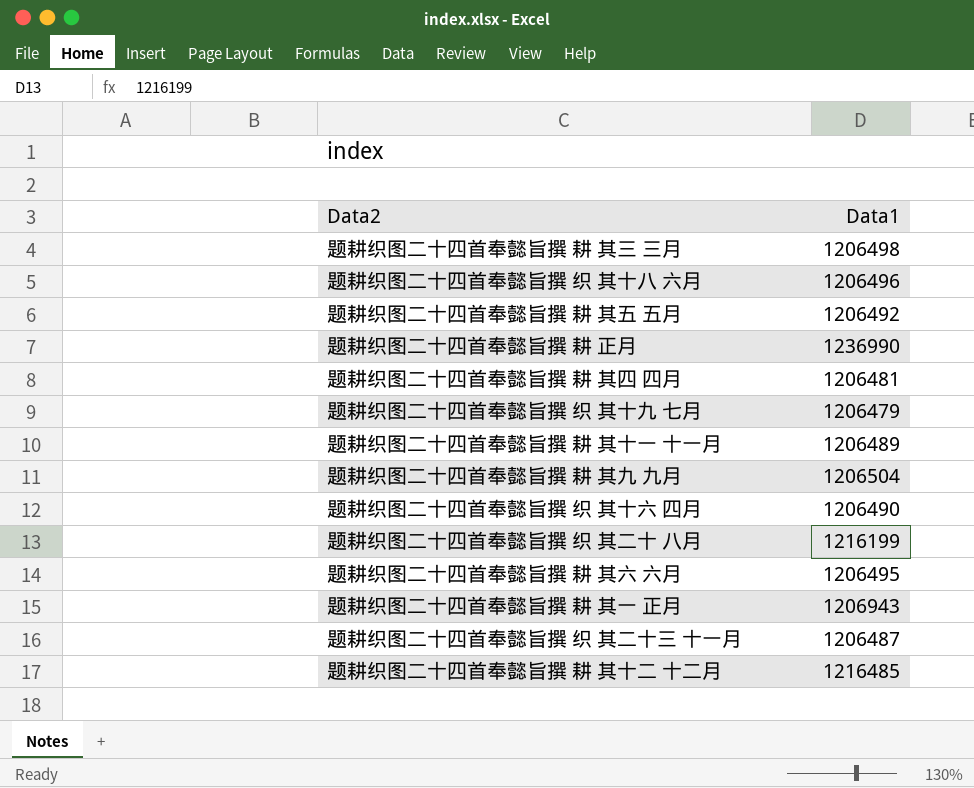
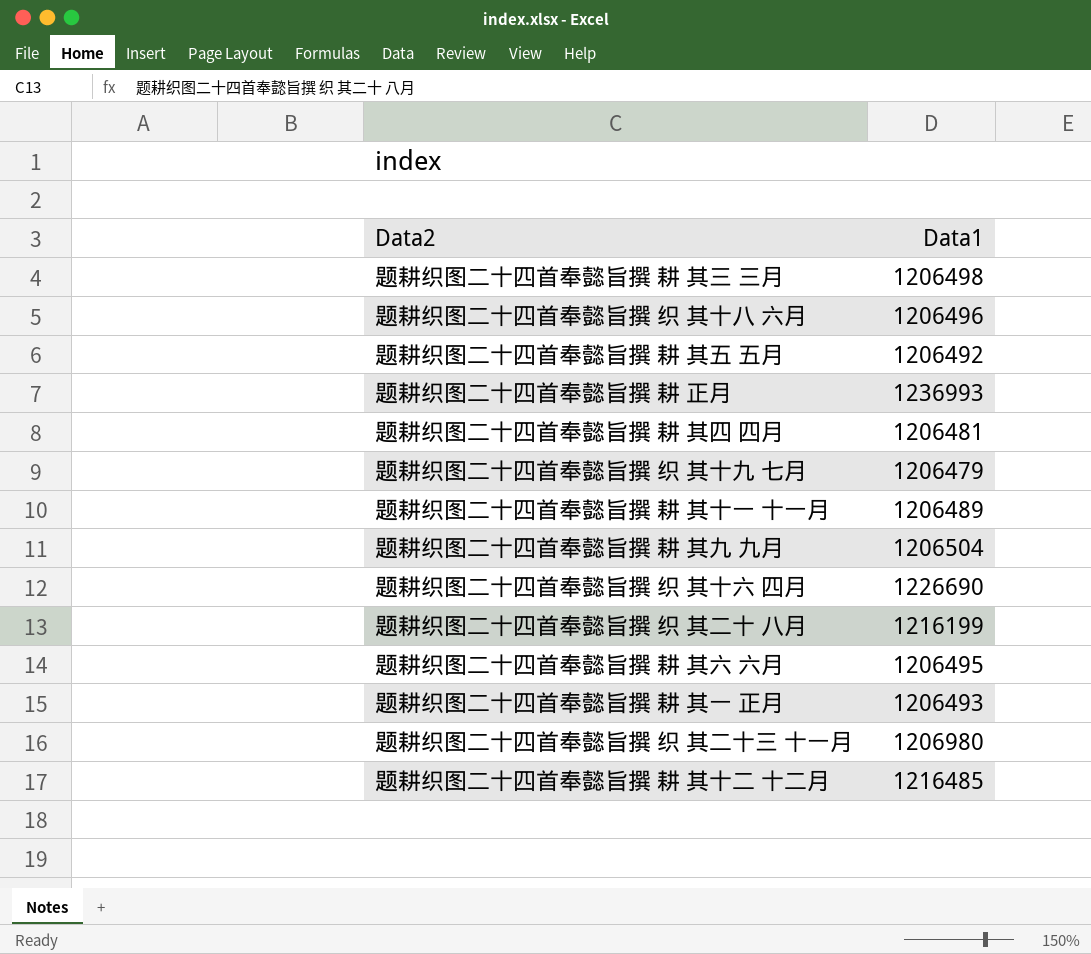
题耕织图二十四首奉懿旨撰 耕 正月 | Data1: 1236990 -> 1236993
题耕织图二十四首奉懿旨撰 织 其十六 四月 | Data1: 1206490 -> 1226690
题耕织图二十四首奉懿旨撰 耕 其一 正月 | Data1: 1206943 -> 1206493
题耕织图二十四首奉懿旨撰 织 其二十三 十一月 | Data1: 1206487 -> 1206980

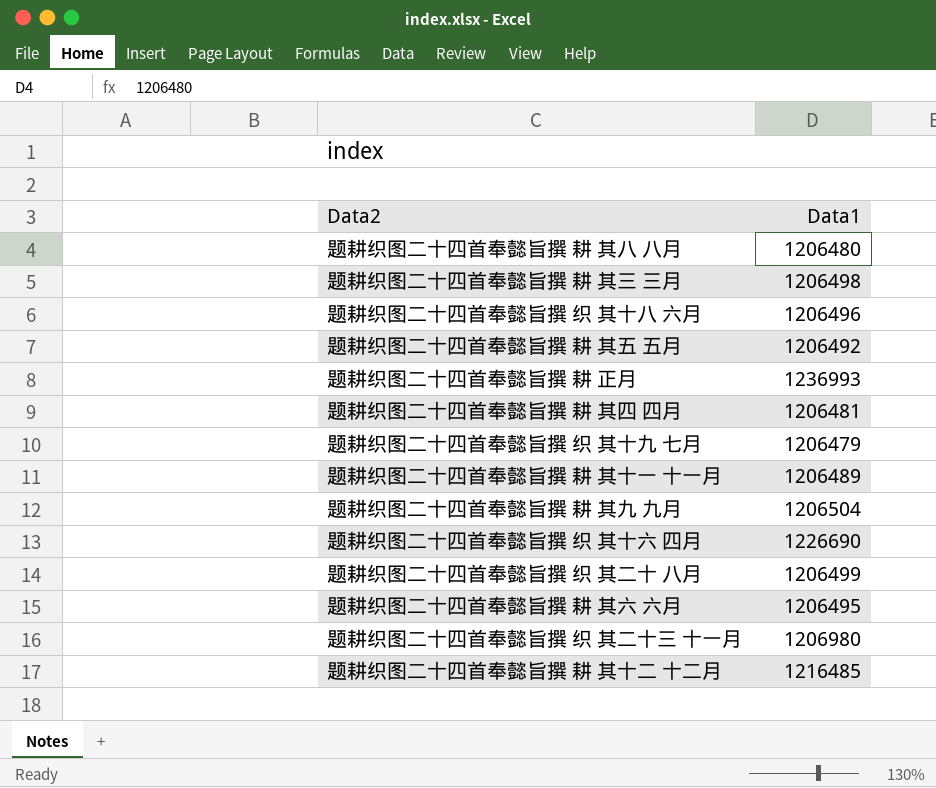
row 题耕织图二十四首奉懿旨撰 耕 其一 正月: 1206493 -> none
row 题耕织图二十四首奉懿旨撰 耕 其八 八月: none -> 1206480
题耕织图二十四首奉懿旨撰 织 其二十 八月 | Data1: 1216199 -> 1206499

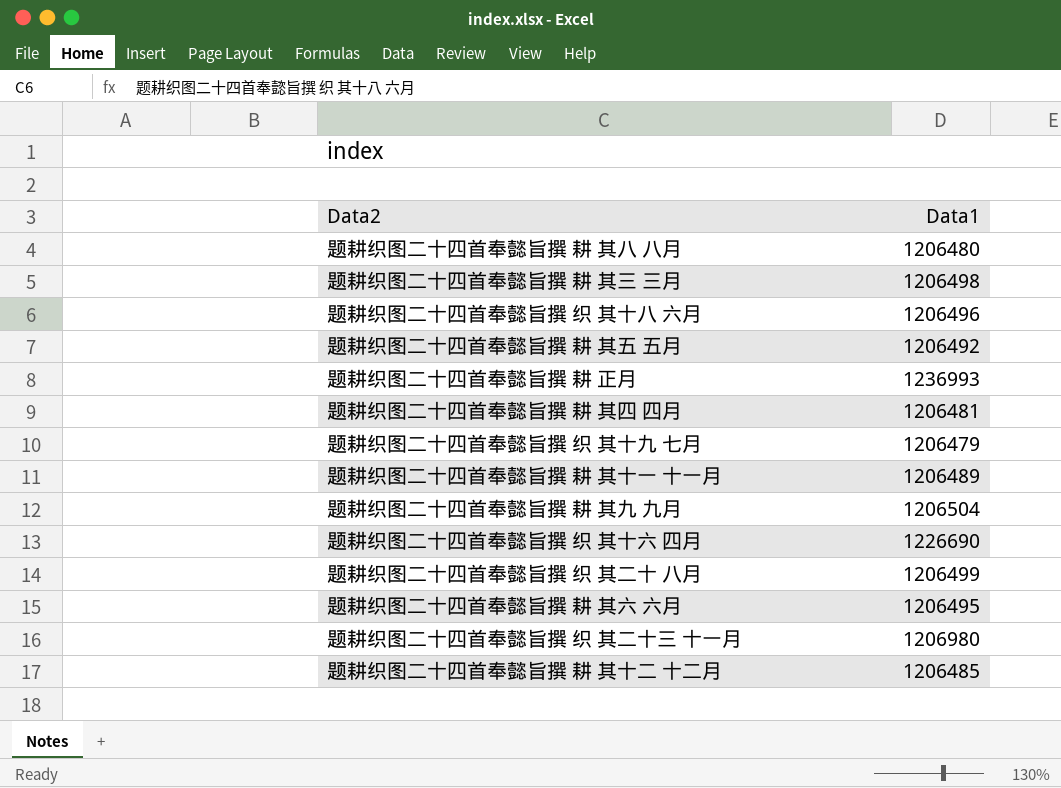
题耕织图二十四首奉懿旨撰 耕 其十二 十二月 | Data1: 1216485 -> 1206485

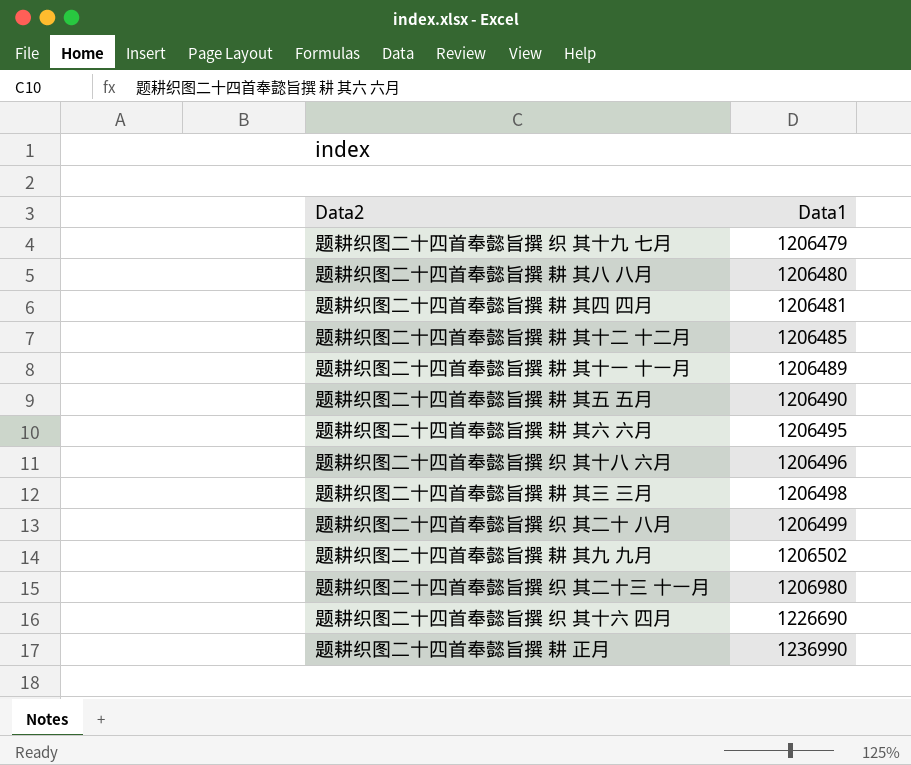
row order: none -> Data1 ascending
题耕织图二十四首奉懿旨撰 耕 其五 五月 | Data1: 1206492 -> 1206490
题耕织图二十四首奉懿旨撰 耕 其九 九月 | Data1: 1206504 -> 1206502
题耕织图二十四首奉懿旨撰 耕 正月 | Data1: 1236993 -> 1236990

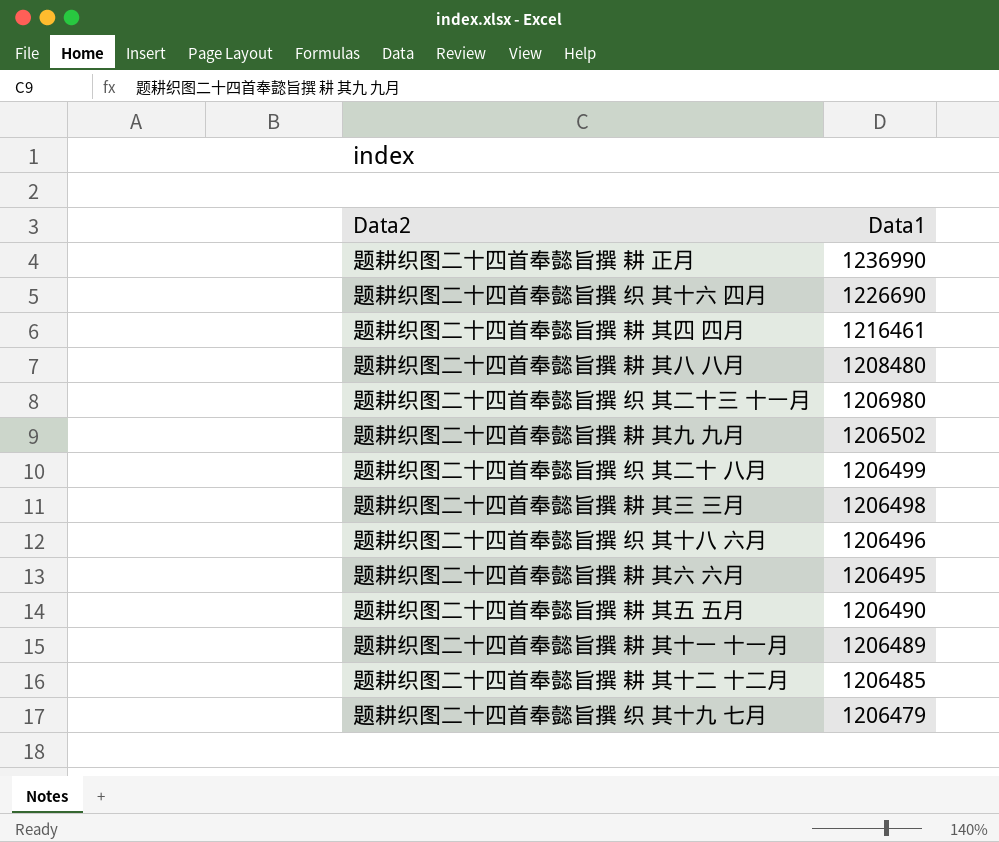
row order: Data1 ascending -> Data1 descending
题耕织图二十四首奉懿旨撰 耕 其四 四月 | Data1: 1206481 -> 1216461
题耕织图二十四首奉懿旨撰 耕 其八 八月 | Data1: 1206480 -> 1208480

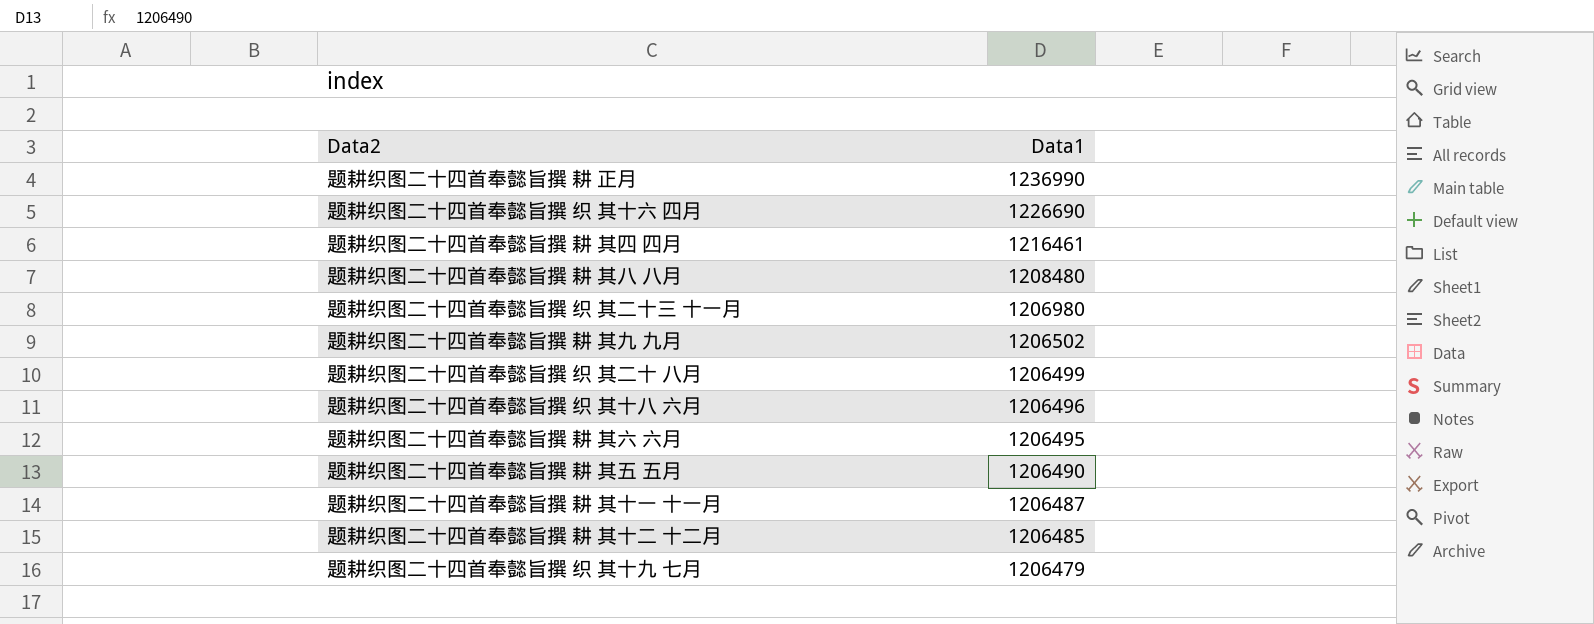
row 题耕织图二十四首奉懿旨撰 耕 其三 三月: 1206498 -> none
题耕织图二十四首奉懿旨撰 耕 其十一 十一月 | Data1: 1206489 -> 1206487

